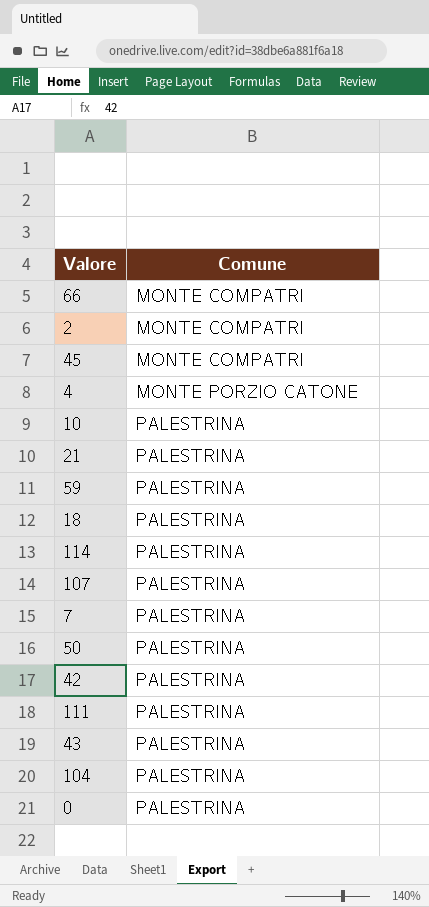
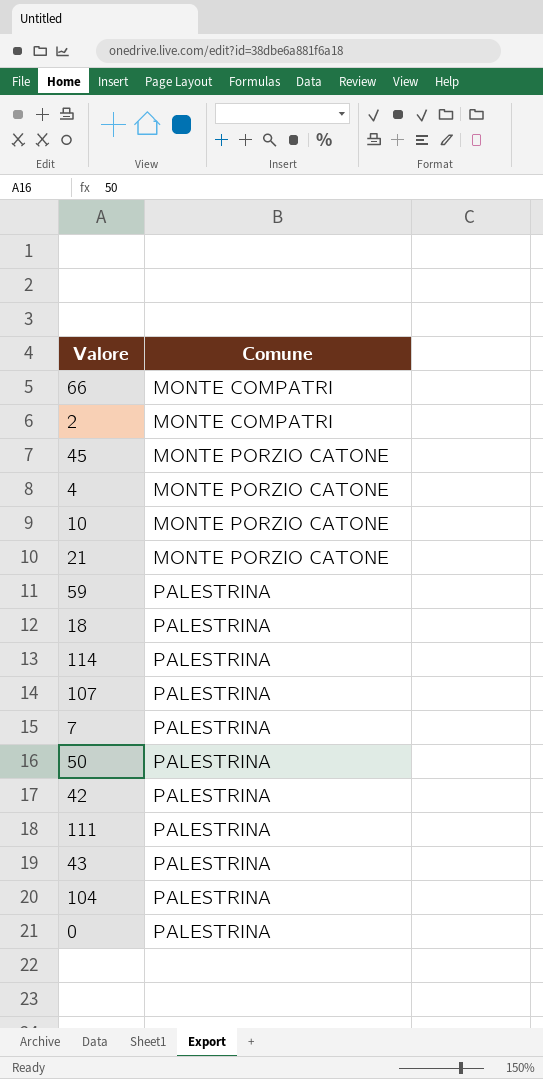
45 | Comune: MONTE COMPATRI -> MONTE PORZIO CATONE
10 | Comune: PALESTRINA -> MONTE PORZIO CATONE
21 | Comune: PALESTRINA -> MONTE PORZIO CATONE

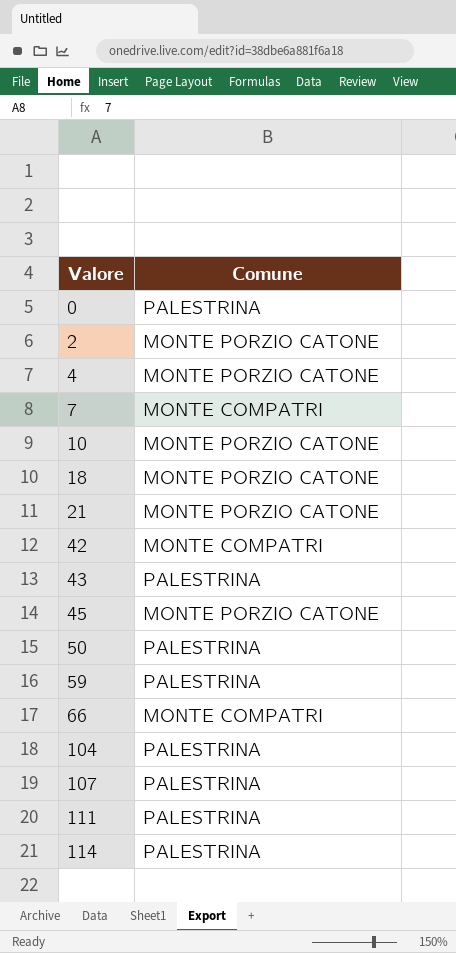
row order: Comune ascending -> Valore ascending
2 | Comune: MONTE COMPATRI -> MONTE PORZIO CATONE
7 | Comune: PALESTRINA -> MONTE COMPATRI
18 | Comune: PALESTRINA -> MONTE PORZIO CATONE
42 | Comune: PALESTRINA -> MONTE COMPATRI

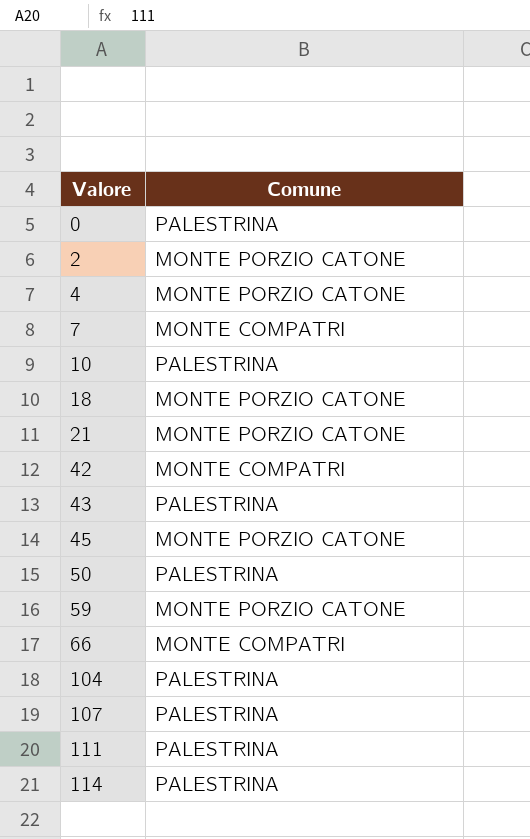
10 | Comune: MONTE PORZIO CATONE -> PALESTRINA
59 | Comune: PALESTRINA -> MONTE PORZIO CATONE

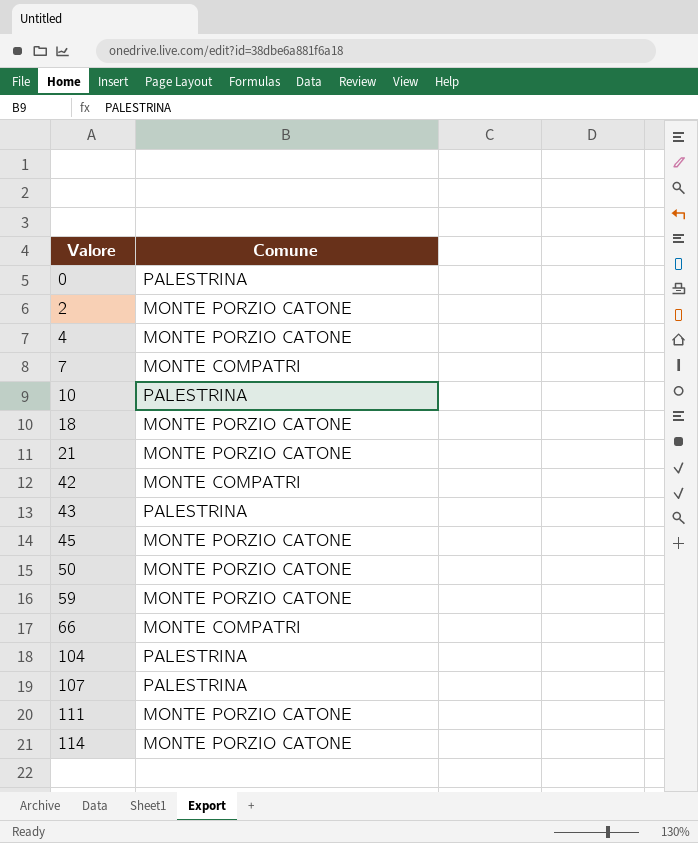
50 | Comune: PALESTRINA -> MONTE PORZIO CATONE
111 | Comune: PALESTRINA -> MONTE PORZIO CATONE
114 | Comune: PALESTRINA -> MONTE PORZIO CATONE

